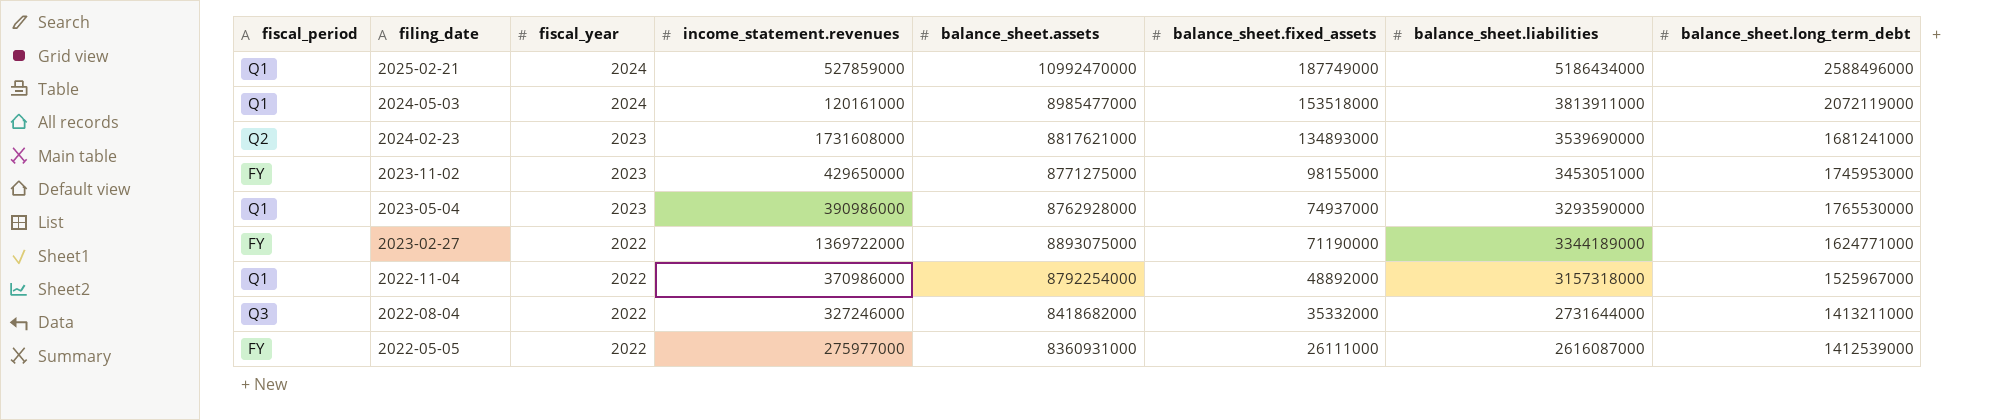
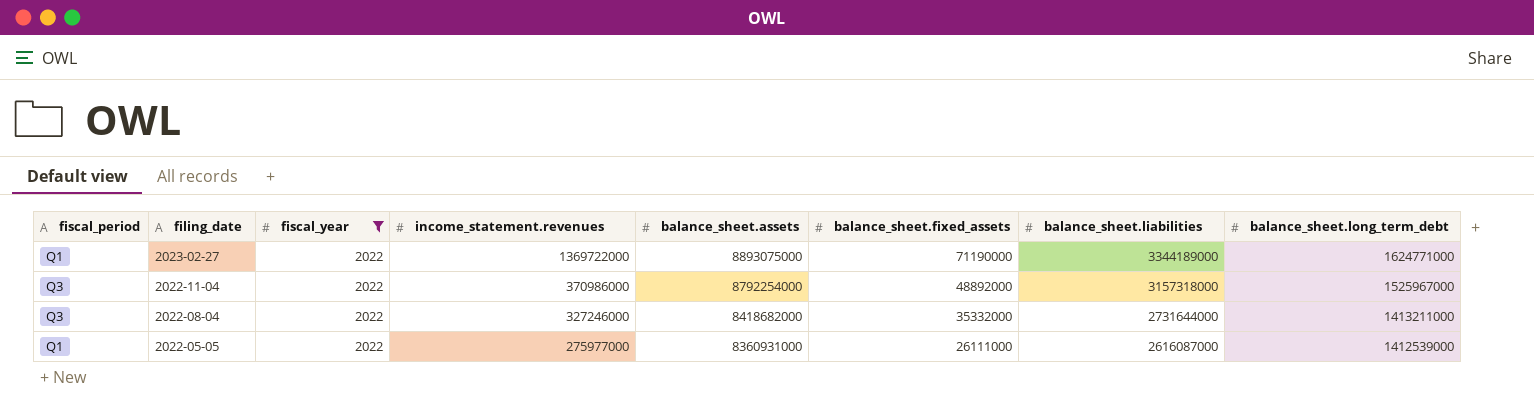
filter: none -> fiscal_year = 2022
2023-02-27 | fiscal_period: FY -> Q1
2022-11-04 | fiscal_period: Q1 -> Q3
2022-05-05 | fiscal_period: FY -> Q1

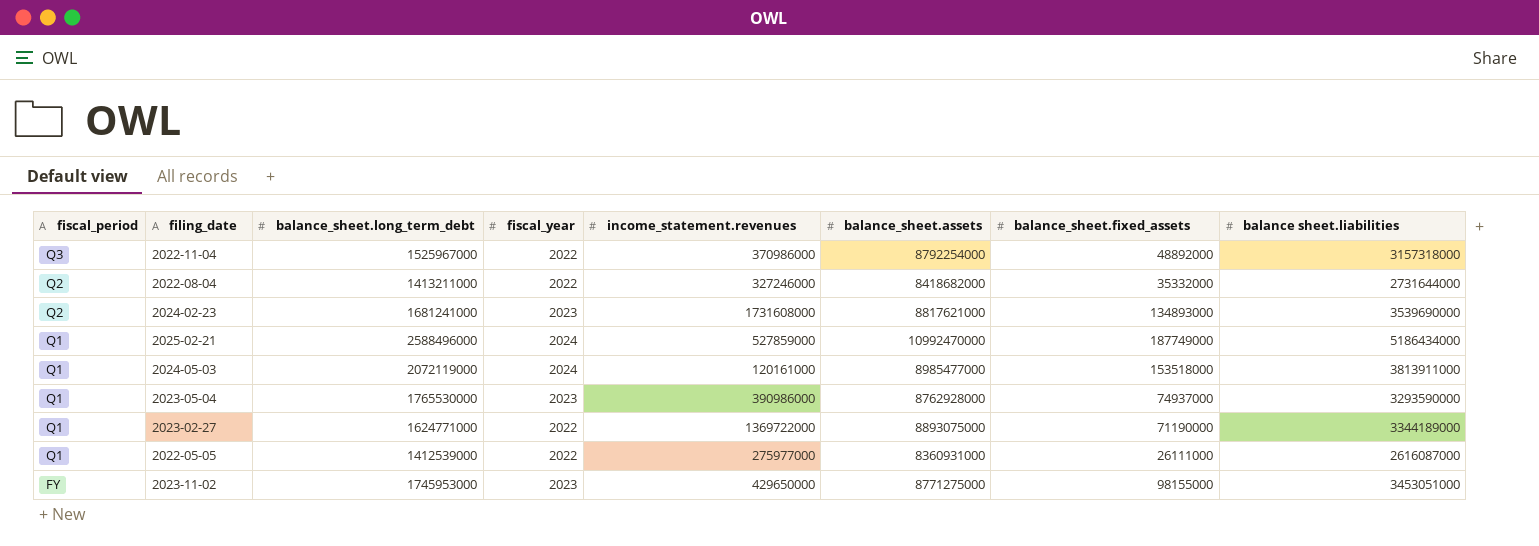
filter: fiscal_year = 2022 -> none
row order: filing_date descending -> fiscal_period descending
column balance_sheet.long_term_debt | position: 8 -> 3
column name: balance_sheet.liabilities -> balance sheet.liabilities
2022-08-04 | fiscal_period: Q3 -> Q2

